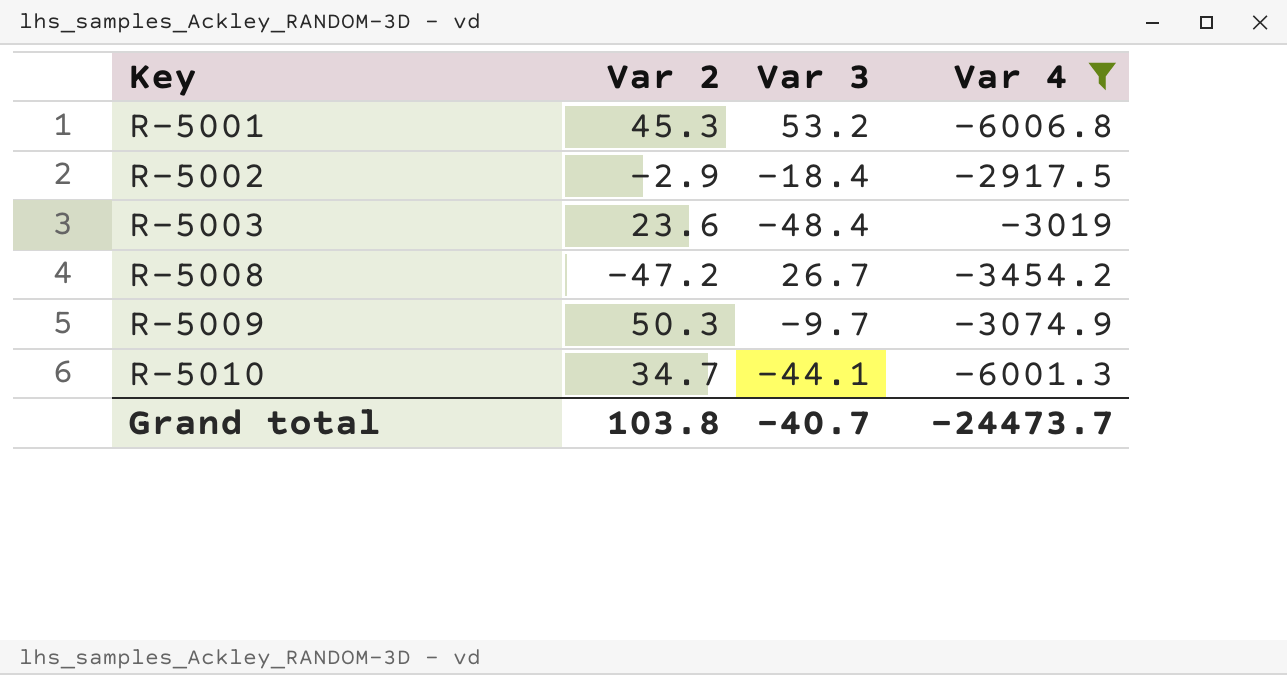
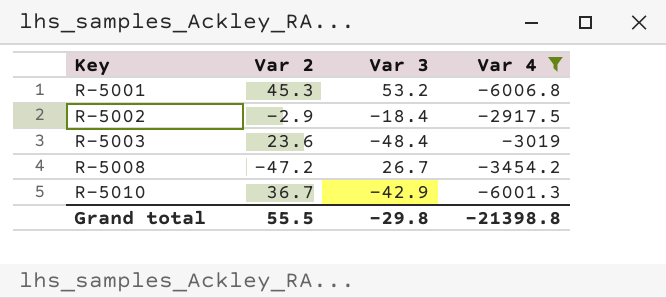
row R-5009: 50.3 | -9.7 | -3074.9 -> none
R-5010 | Var 2: 34.7 -> 36.7
R-5010 | Var 3: -44.1 -> -42.9
Grand total | Var 2: 103.8 -> 55.5
Grand total | Var 3: -40.7 -> -29.8
Grand total | Var 4: -24473.7 -> -21398.8

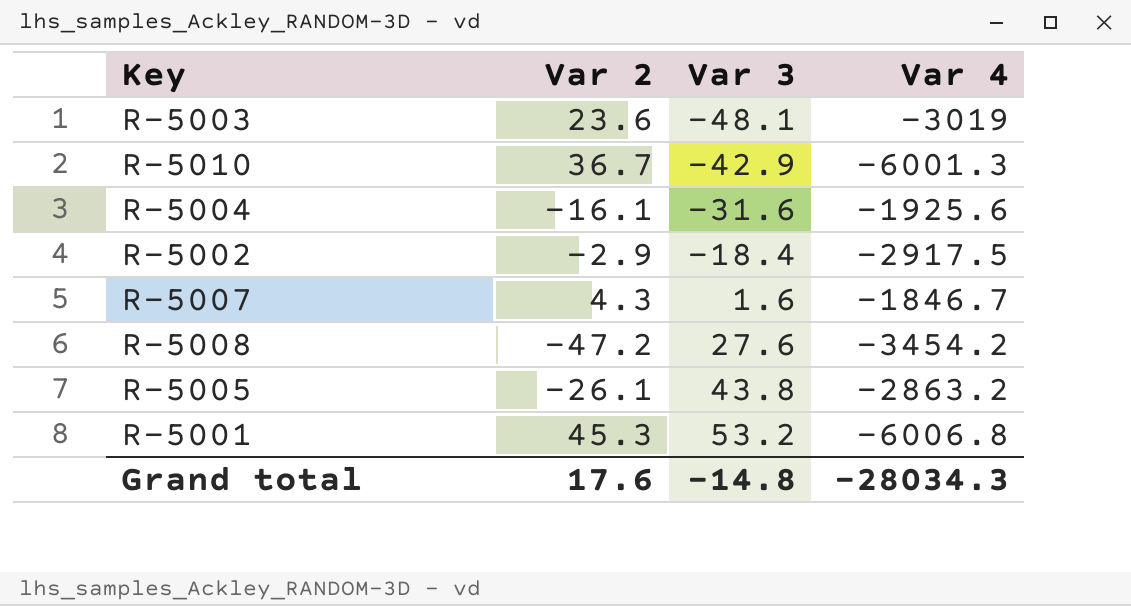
filter: Var 4 <= -2917.5 -> none
row order: Key ascending -> Var 3 ascending
R-5003 | Var 3: -48.4 -> -48.1
R-5008 | Var 3: 26.7 -> 27.6
Grand total | Var 2: 55.5 -> 17.6
Grand total | Var 3: -29.8 -> -14.8
Grand total | Var 4: -21398.8 -> -28034.3

